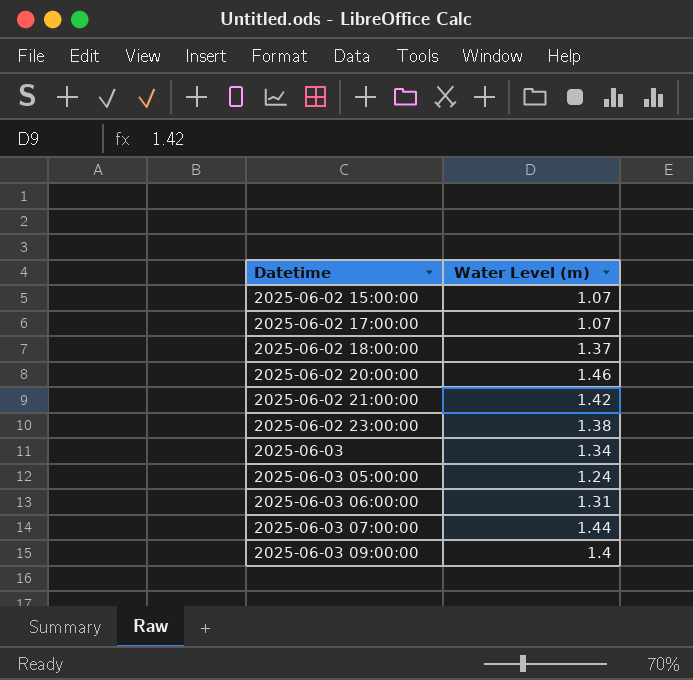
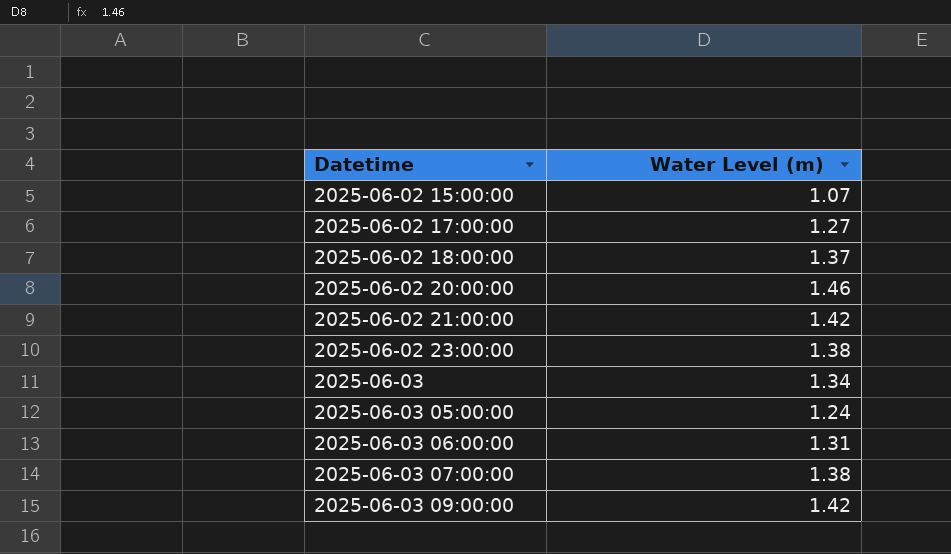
2025-06-02 17:00:00 | Water Level (m): 1.07 -> 1.27
2025-06-03 07:00:00 | Water Level (m): 1.44 -> 1.38
2025-06-03 09:00:00 | Water Level (m): 1.4 -> 1.42

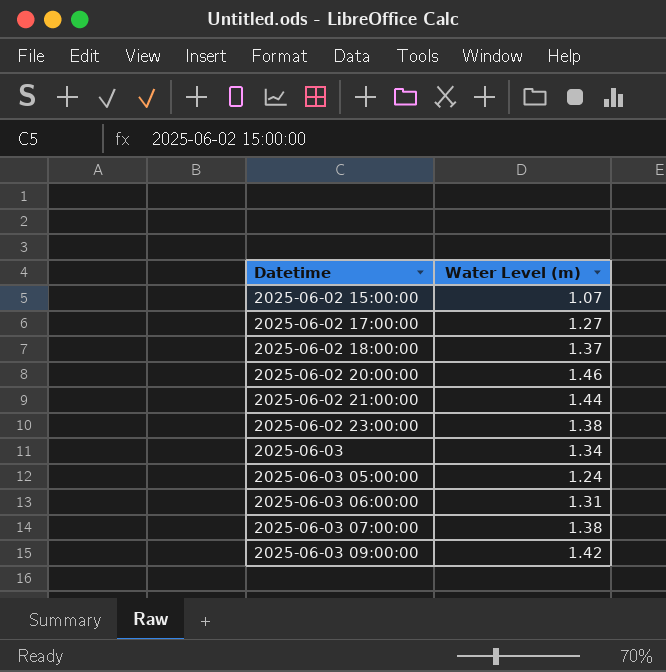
2025-06-02 21:00:00 | Water Level (m): 1.42 -> 1.44

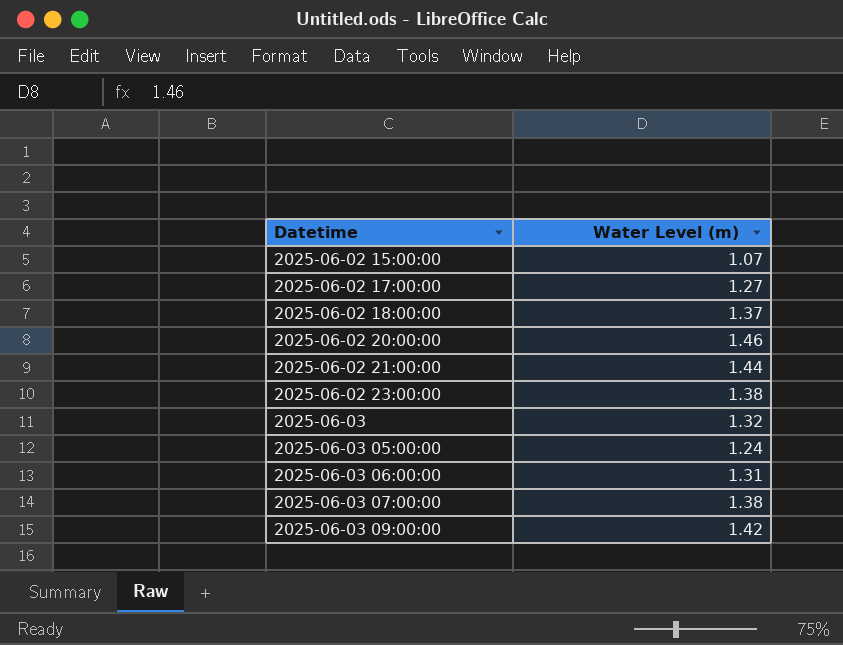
2025-06-03 | Water Level (m): 1.34 -> 1.32

